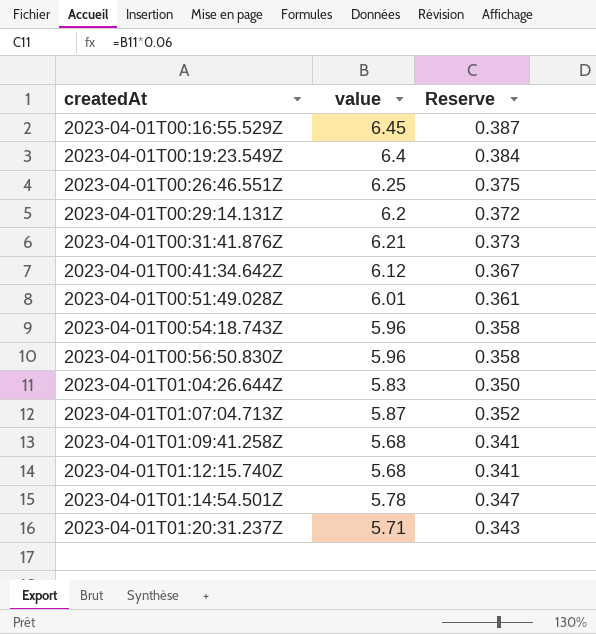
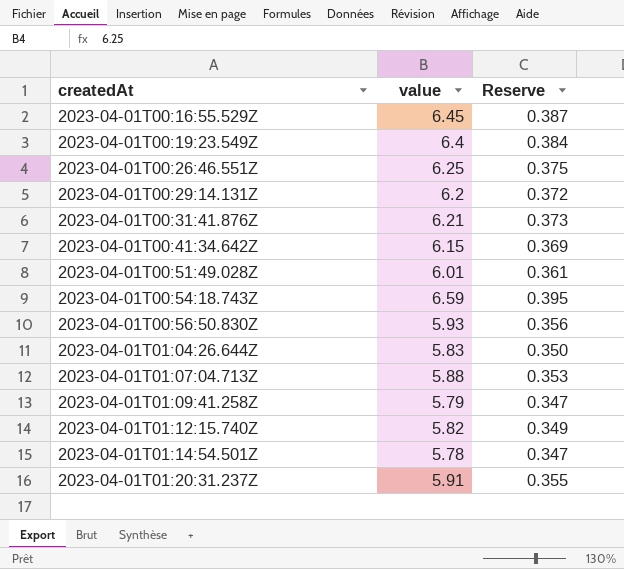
2023-04-01T00:41:34.642Z | value: 6.12 -> 6.15
2023-04-01T00:41:34.642Z | Reserve: 0.367 -> 0.369
2023-04-01T00:54:18.743Z | value: 5.96 -> 6.59
2023-04-01T00:54:18.743Z | Reserve: 0.358 -> 0.395
2023-04-01T00:56:50.830Z | value: 5.96 -> 5.93
2023-04-01T00:56:50.830Z | Reserve: 0.358 -> 0.356
2023-04-01T01:07:04.713Z | value: 5.87 -> 5.88
2023-04-01T01:07:04.713Z | Reserve: 0.352 -> 0.353
2023-04-01T01:09:41.258Z | value: 5.68 -> 5.79
2023-04-01T01:09:41.258Z | Reserve: 0.341 -> 0.347
2023-04-01T01:12:15.740Z | value: 5.68 -> 5.82
2023-04-01T01:12:15.740Z | Reserve: 0.341 -> 0.349
2023-04-01T01:20:31.237Z | value: 5.71 -> 5.91
2023-04-01T01:20:31.237Z | Reserve: 0.343 -> 0.355

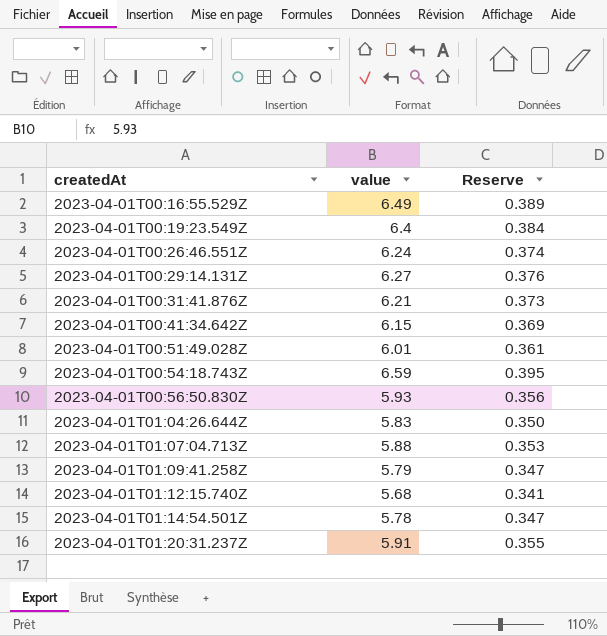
2023-04-01T00:16:55.529Z | value: 6.45 -> 6.49
2023-04-01T00:16:55.529Z | Reserve: 0.387 -> 0.389
2023-04-01T00:26:46.551Z | value: 6.25 -> 6.24
2023-04-01T00:26:46.551Z | Reserve: 0.375 -> 0.374
2023-04-01T00:29:14.131Z | value: 6.2 -> 6.27
2023-04-01T00:29:14.131Z | Reserve: 0.372 -> 0.376
2023-04-01T01:12:15.740Z | value: 5.82 -> 5.68
2023-04-01T01:12:15.740Z | Reserve: 0.349 -> 0.341

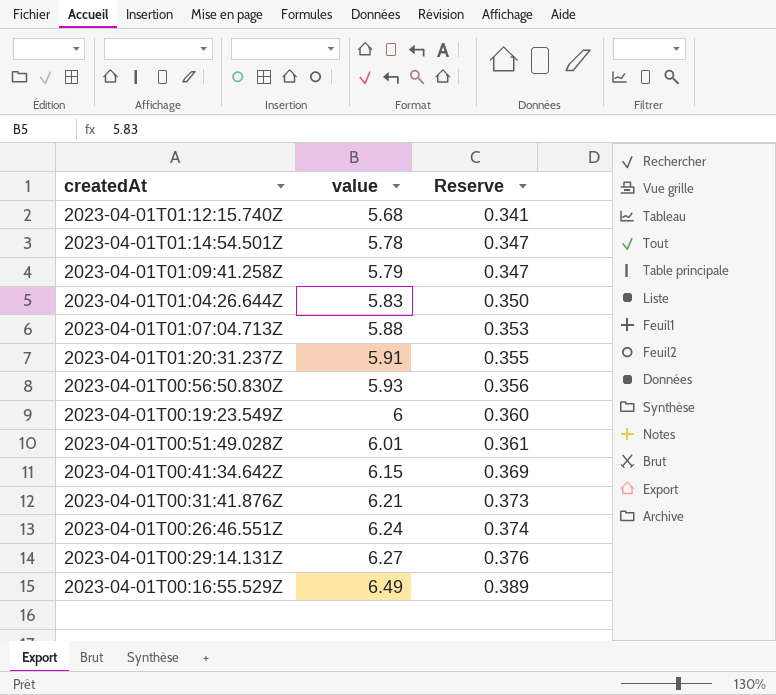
row order: createdAt ascending -> value ascending
row 2023-04-01T00:54:18.743Z: 6.59 | 0.395 -> none
2023-04-01T00:19:23.549Z | value: 6.4 -> 6
2023-04-01T00:19:23.549Z | Reserve: 0.384 -> 0.360

